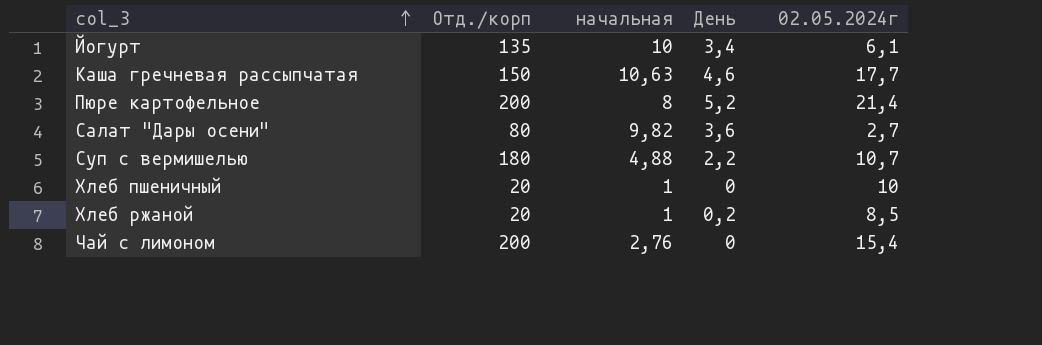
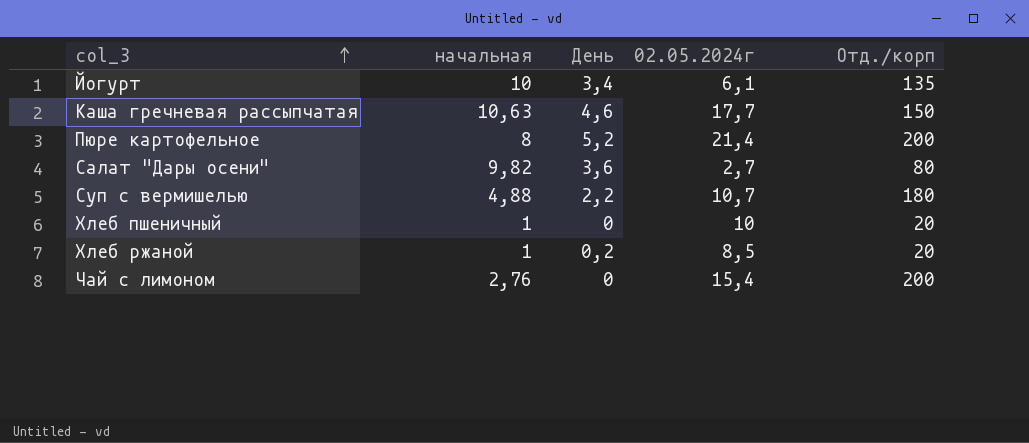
column Отд./корп | position: 2 -> 5

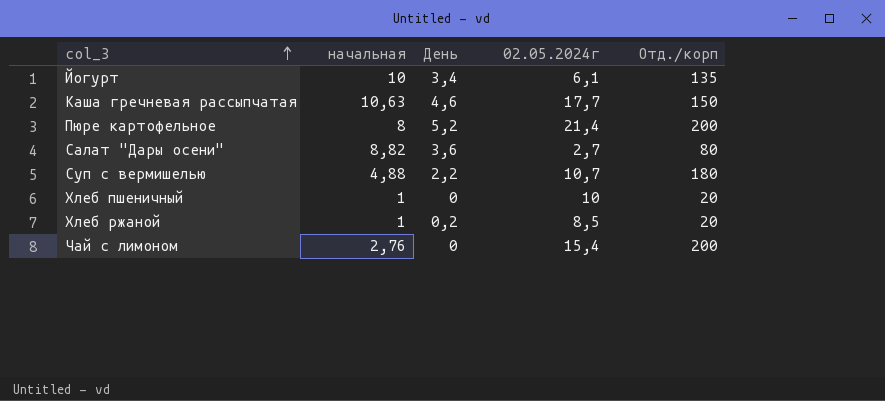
Салат "Дары осени" | начальная: 9,82 -> 8,82

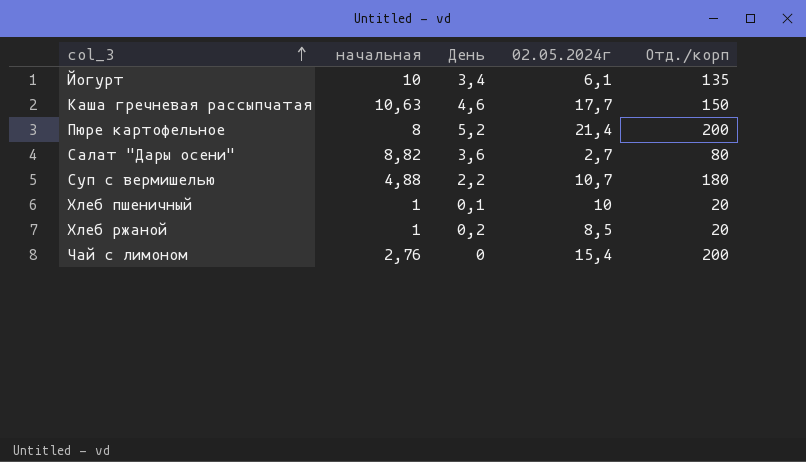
Хлеб пшеничный | День: 0 -> 0,1

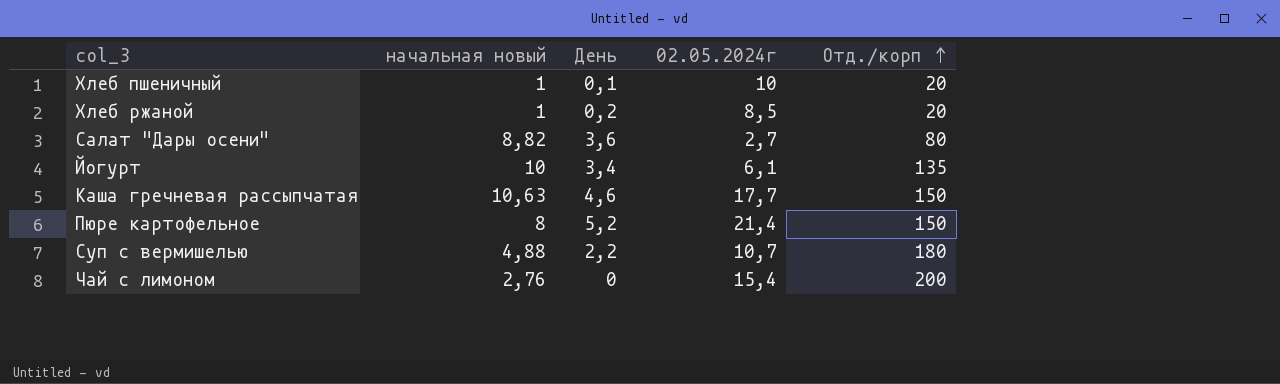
row order: col_3 ascending -> Отд./корп ascending
column name: начальная -> начальная новый
Пюре картофельное | Отд./корп: 200 -> 150

